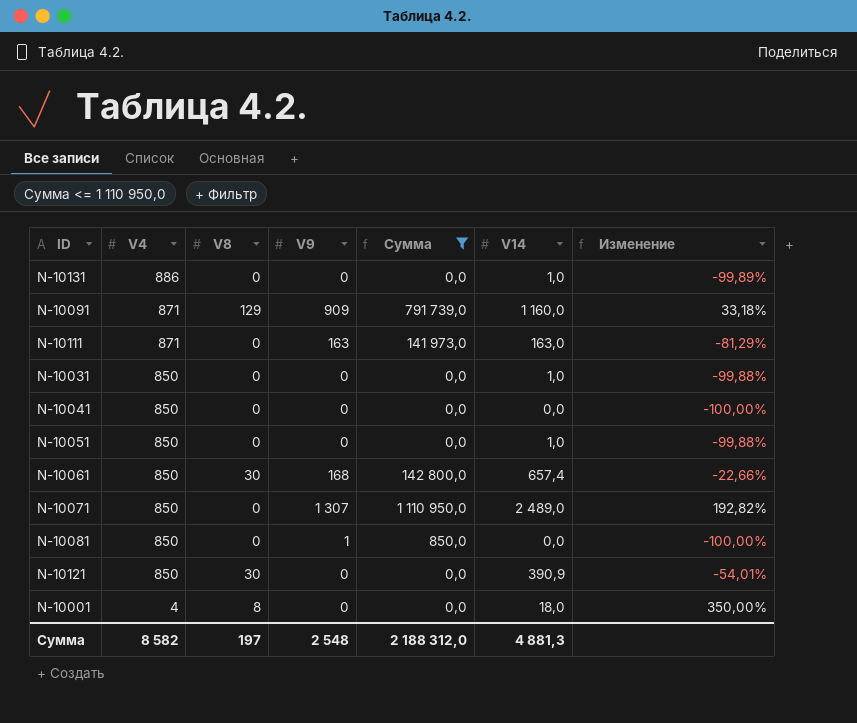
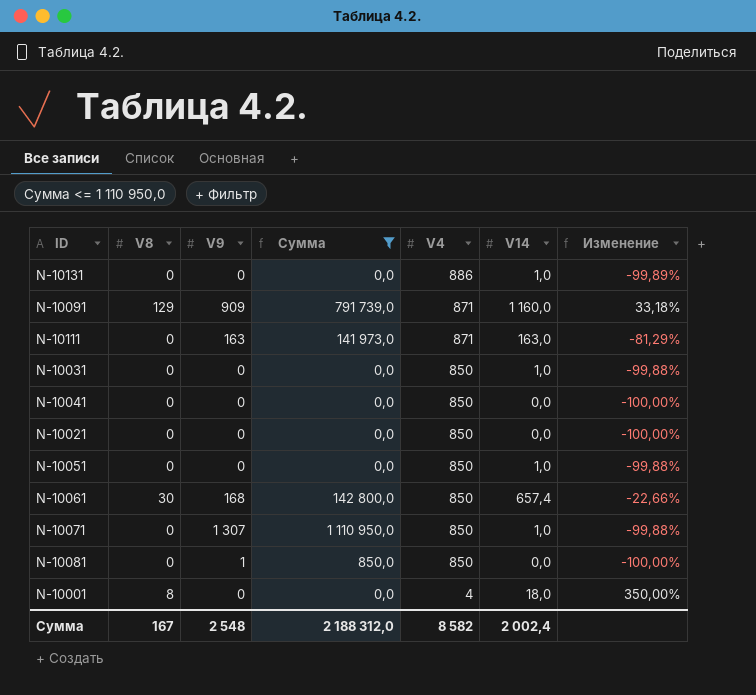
column V4 | position: 2 -> 5
row N-10121: 850 | 30 | 0 | 0,0 | 390,9 | -54,01% -> none
row N-10021: none -> 0 | 0 | 0,0 | 850 | 0,0 | -100,00%
N-10071 | V14: 2 489,0 -> 1,0
N-10071 | Изменение: 192,82% -> -99,88%
Сумма | V8: 197 -> 167
Сумма | V14: 4 881,3 -> 2 002,4

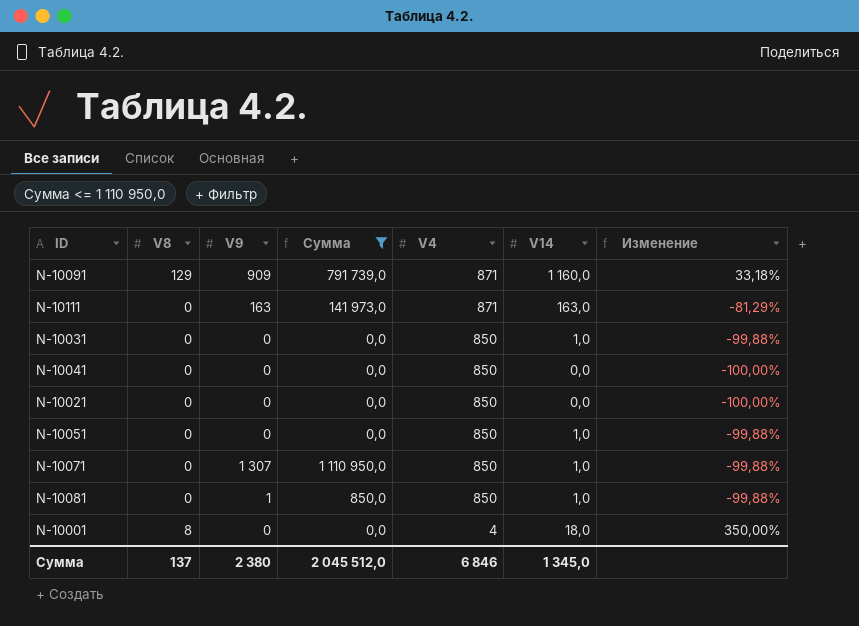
row N-10131: 0 | 0 | 0,0 | 886 | 1,0 | -99,89% -> none
row N-10061: 30 | 168 | 142 800,0 | 850 | 657,4 | -22,66% -> none
N-10081 | V14: 0,0 -> 1,0
N-10081 | Изменение: -100,00% -> -99,88%
Сумма | V8: 167 -> 137
Сумма | V9: 2 548 -> 2 380
Сумма | Сумма: 2 188 312,0 -> 2 045 512,0
Сумма | V4: 8 582 -> 6 846
Сумма | V14: 2 002,4 -> 1 345,0

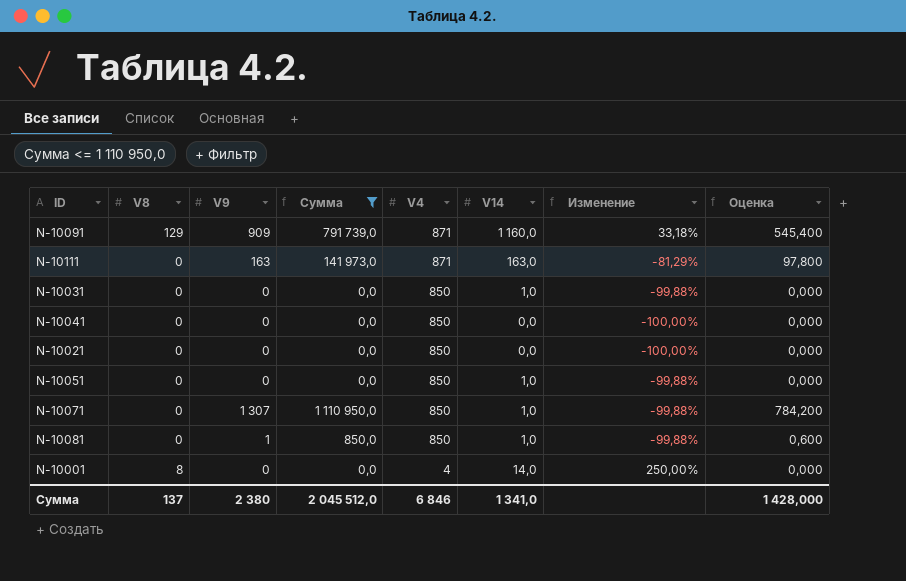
column Оценка | formula: none -> [V9] * 0,6
N-10001 | V14: 18,0 -> 14,0
N-10001 | Изменение: 350,00% -> 250,00%
Сумма | V14: 1 345,0 -> 1 341,0

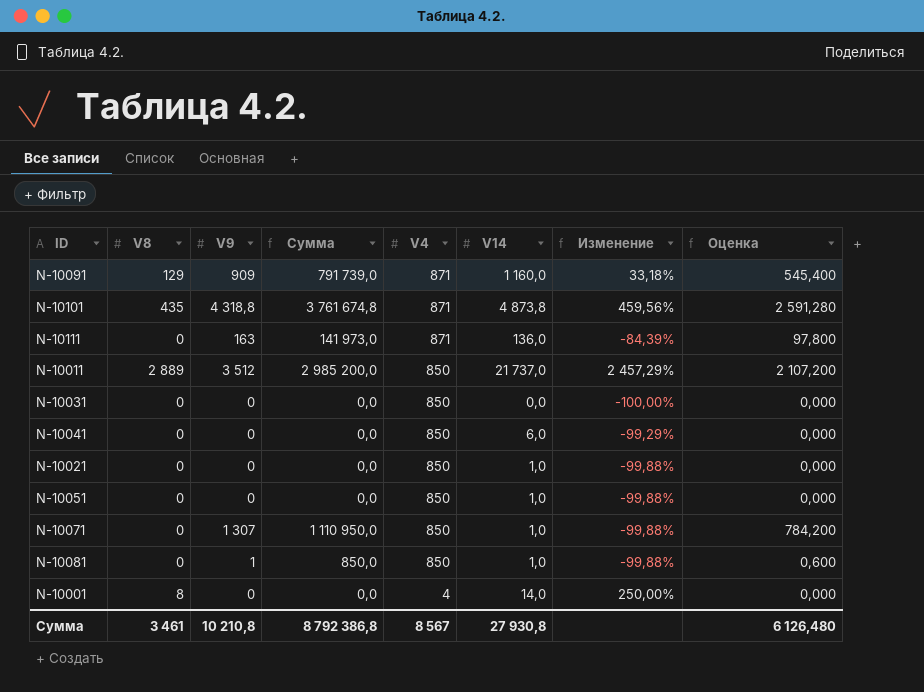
filter: Сумма <= 1 110 950,0 -> none
N-10111 | V14: 163,0 -> 136,0
N-10111 | Изменение: -81,29% -> -84,39%
N-10031 | V14: 1,0 -> 0,0
N-10031 | Изменение: -99,88% -> -100,00%
N-10041 | V14: 0,0 -> 6,0
N-10041 | Изменение: -100,00% -> -99,29%
N-10021 | V14: 0,0 -> 1,0
N-10021 | Изменение: -100,00% -> -99,88%
Сумма | V8: 137 -> 3 461
Сумма | V9: 2 380 -> 10 210,8
Сумма | Сумма: 2 045 512,0 -> 8 792 386,8
Сумма | V4: 6 846 -> 8 567
Сумма | V14: 1 341,0 -> 27 930,8
Сумма | Оценка: 1 428,000 -> 6 126,480

